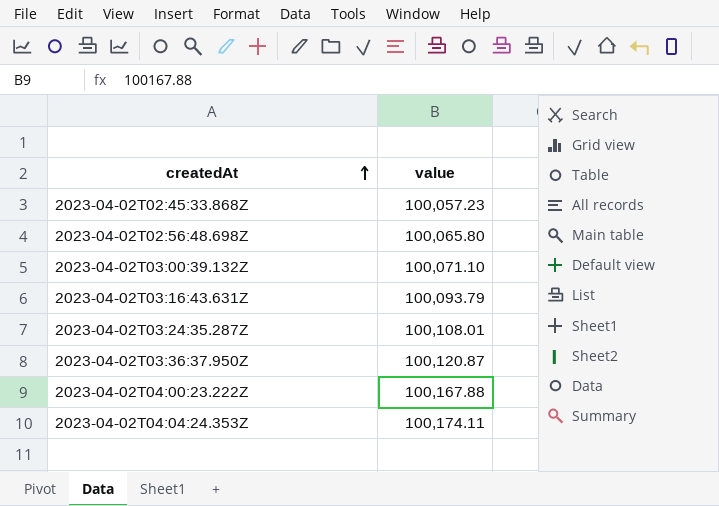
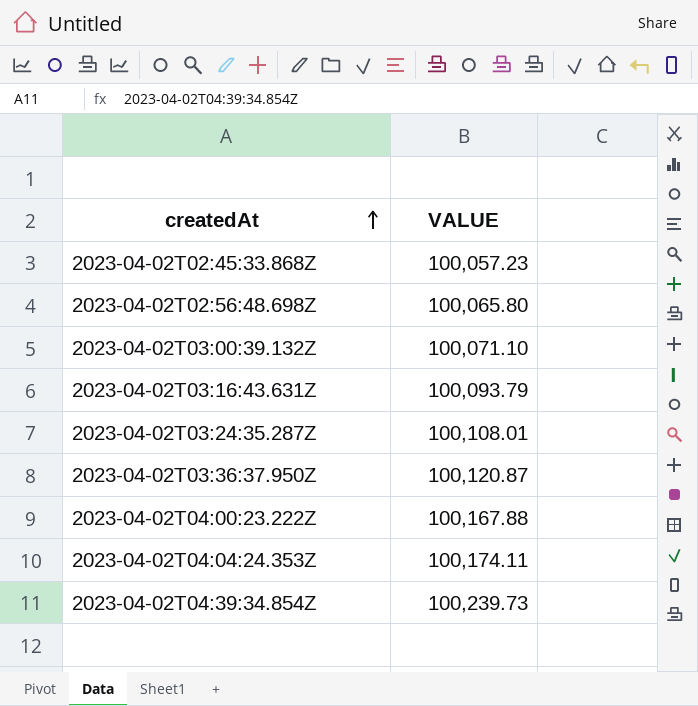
column name: value -> VALUE
row 2023-04-02T04:39:34.854Z: none -> 100,239.73

